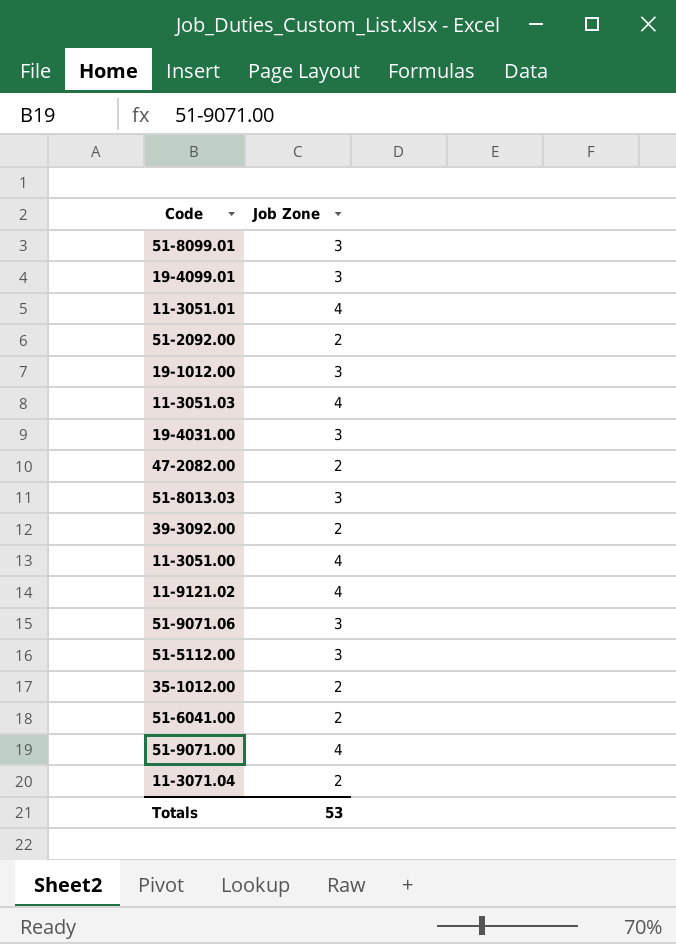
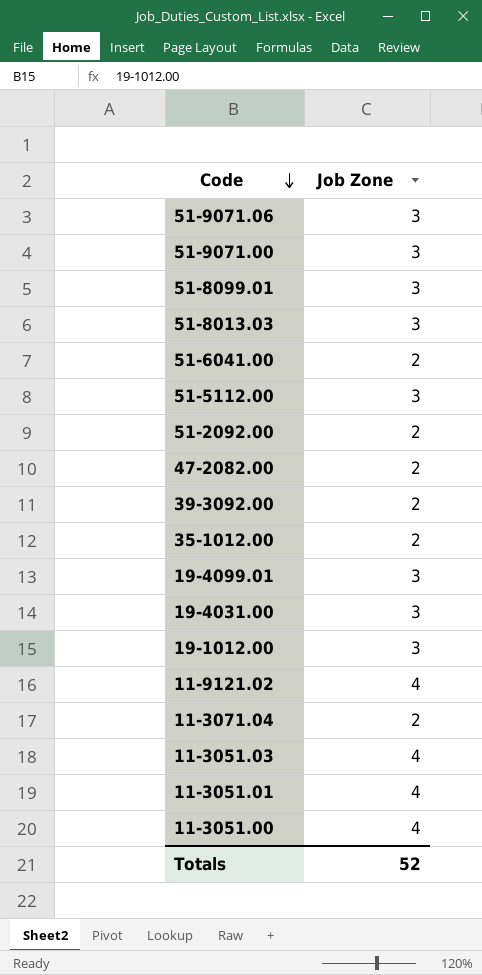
row order: none -> Code descending
51-9071.00 | Job Zone: 4 -> 3
Totals | Job Zone: 53 -> 52

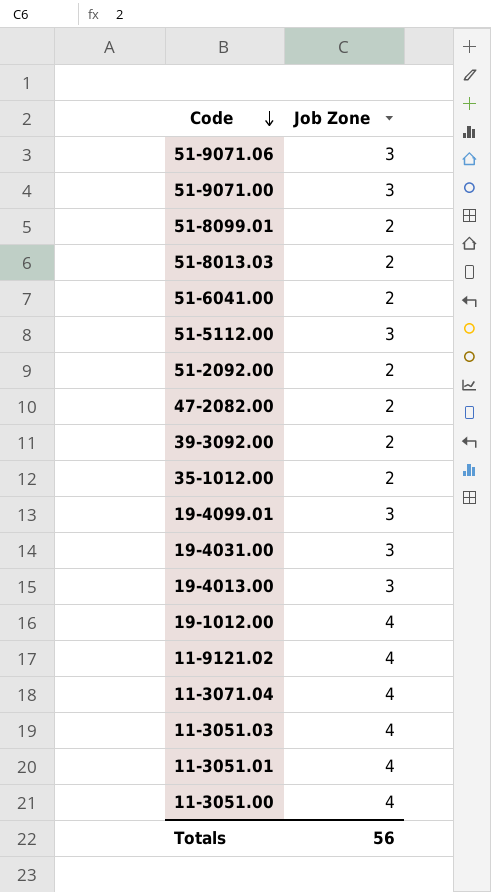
51-8099.01 | Job Zone: 3 -> 2
51-8013.03 | Job Zone: 3 -> 2
row 19-4013.00: none -> 3
19-1012.00 | Job Zone: 3 -> 4
11-3071.04 | Job Zone: 2 -> 4
Totals | Job Zone: 52 -> 56

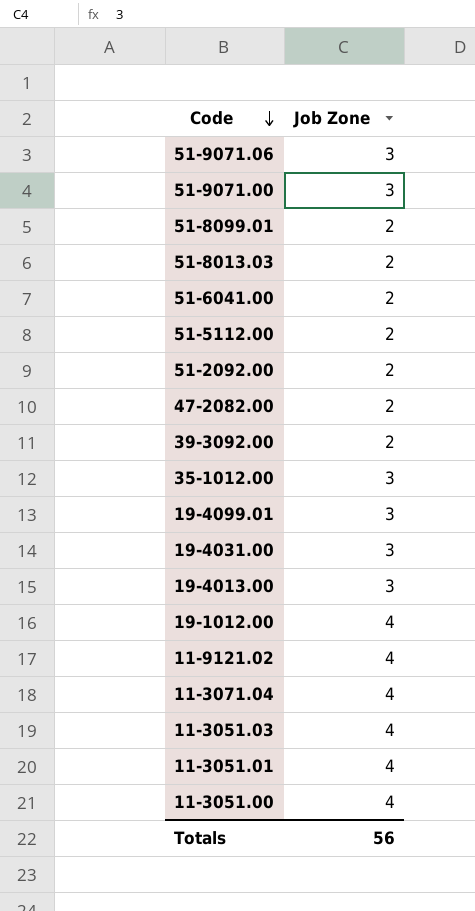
51-5112.00 | Job Zone: 3 -> 2
35-1012.00 | Job Zone: 2 -> 3

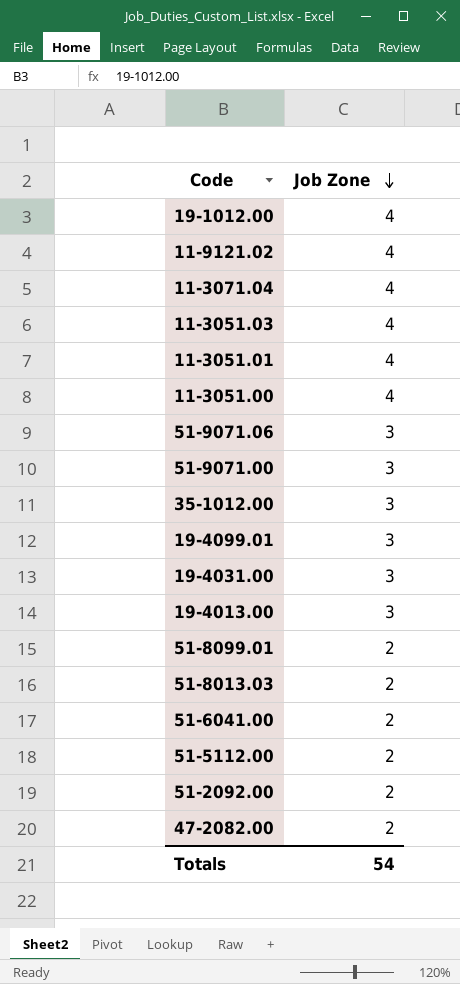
row order: Code descending -> Job Zone descending
row 39-3092.00: 2 -> none
Totals | Job Zone: 56 -> 54

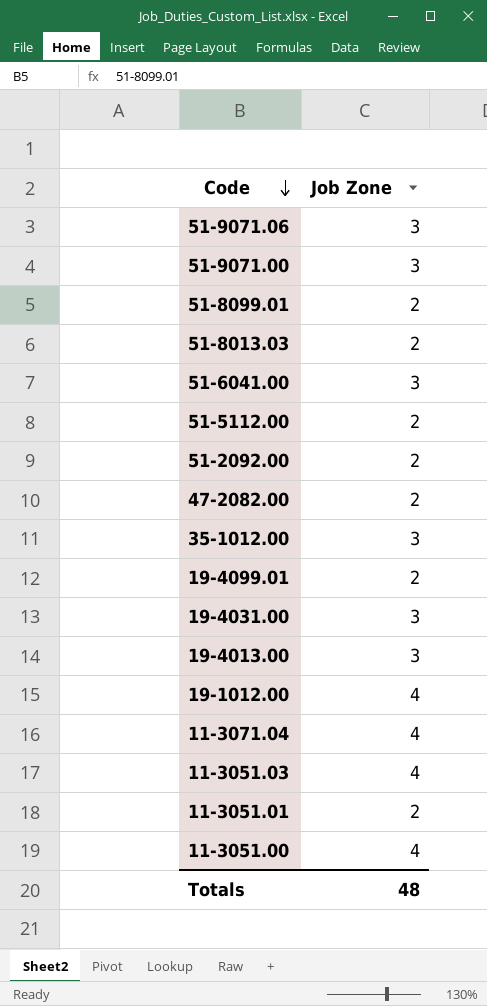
row order: Job Zone descending -> Code descending
row 11-9121.02: 4 -> none
51-6041.00 | Job Zone: 2 -> 3
19-4099.01 | Job Zone: 3 -> 2
11-3051.01 | Job Zone: 4 -> 2
Totals | Job Zone: 54 -> 48

